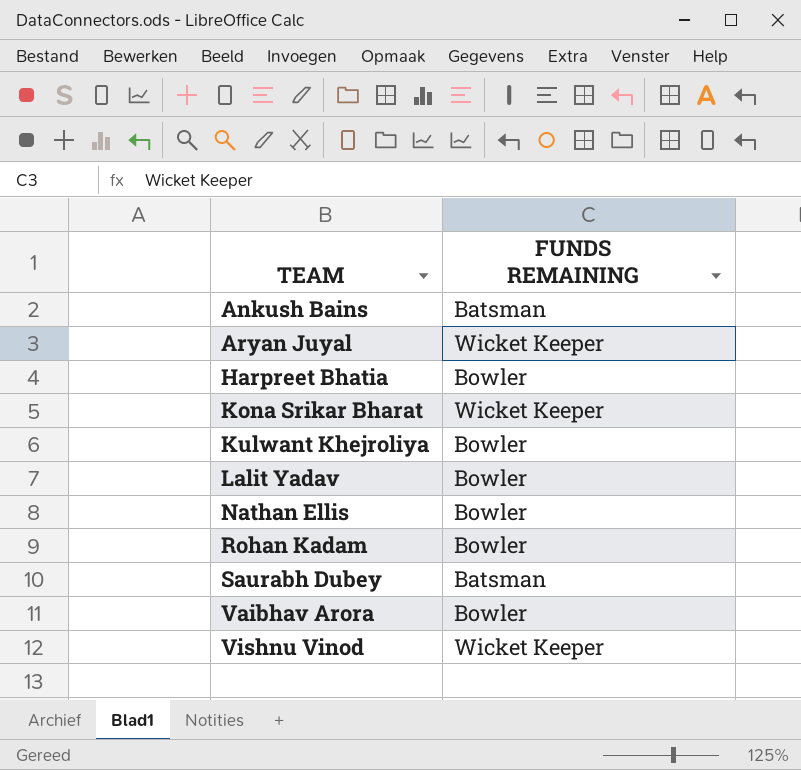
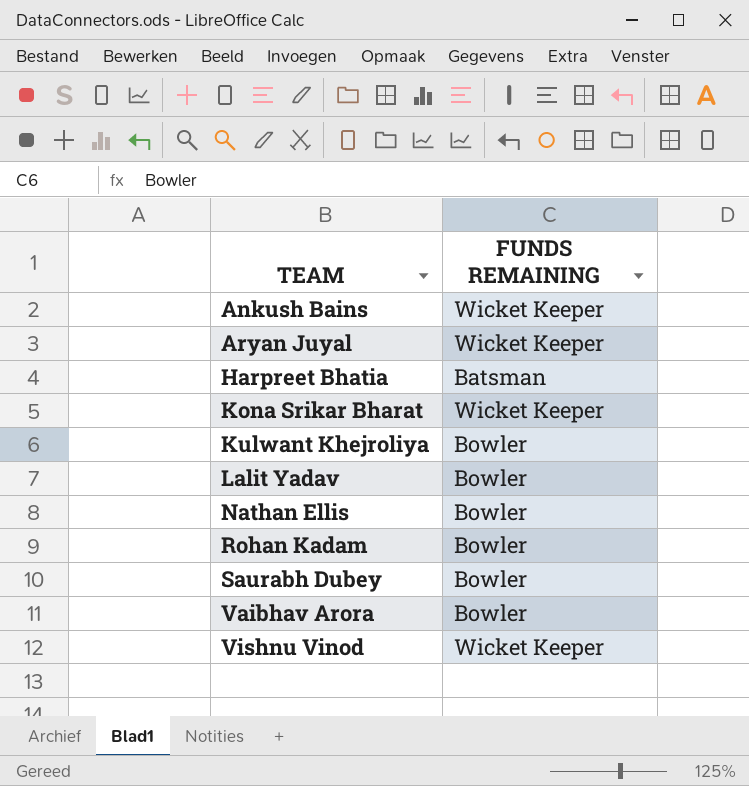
Ankush Bains | FUNDS REMAINING: Batsman -> Wicket Keeper
Harpreet Bhatia | FUNDS REMAINING: Bowler -> Batsman
Saurabh Dubey | FUNDS REMAINING: Batsman -> Bowler

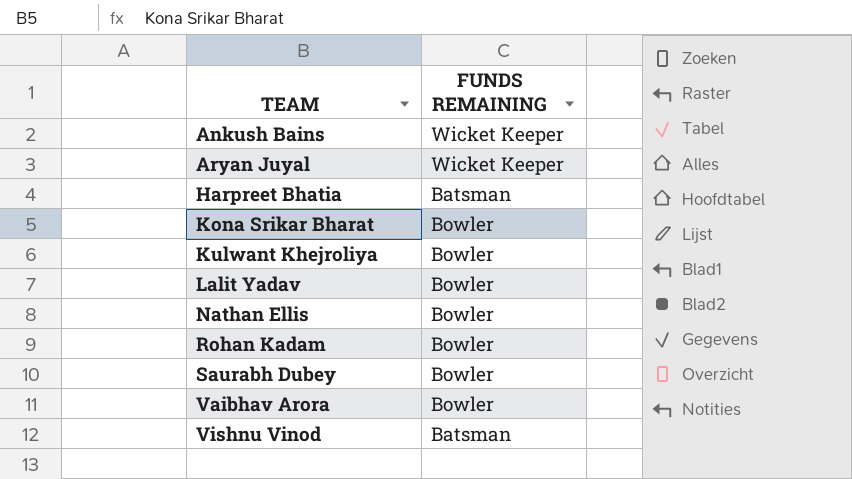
Kona Srikar Bharat | FUNDS REMAINING: Wicket Keeper -> Bowler
Vishnu Vinod | FUNDS REMAINING: Wicket Keeper -> Batsman

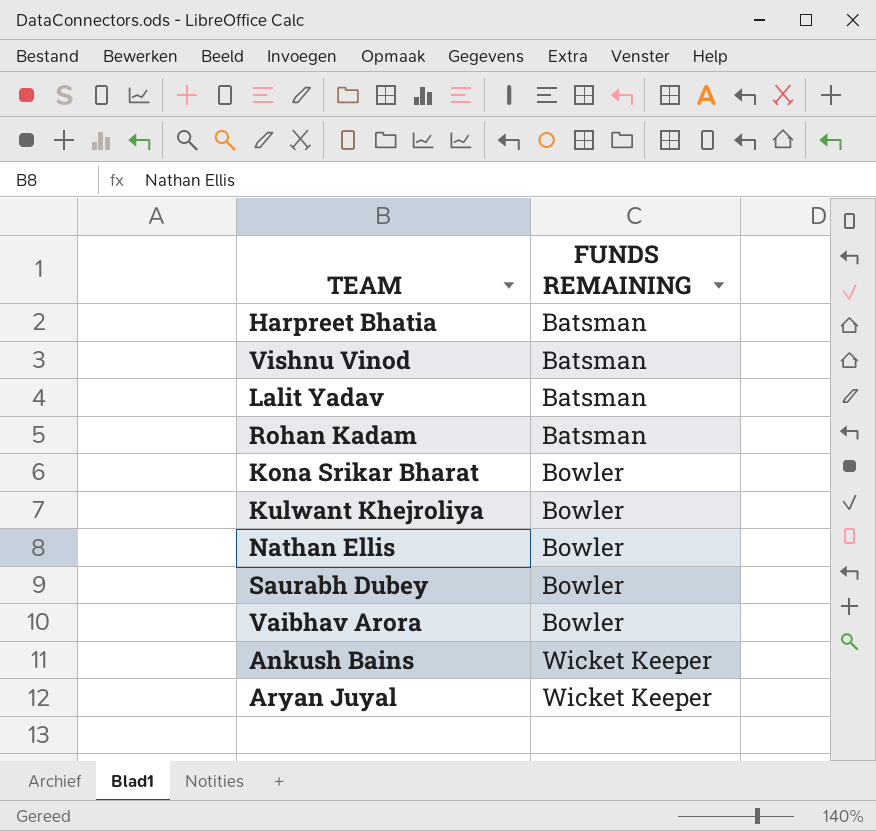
row order: TEAM ascending -> FUNDS REMAINING ascending
Lalit Yadav | FUNDS REMAINING: Bowler -> Batsman
Rohan Kadam | FUNDS REMAINING: Bowler -> Batsman

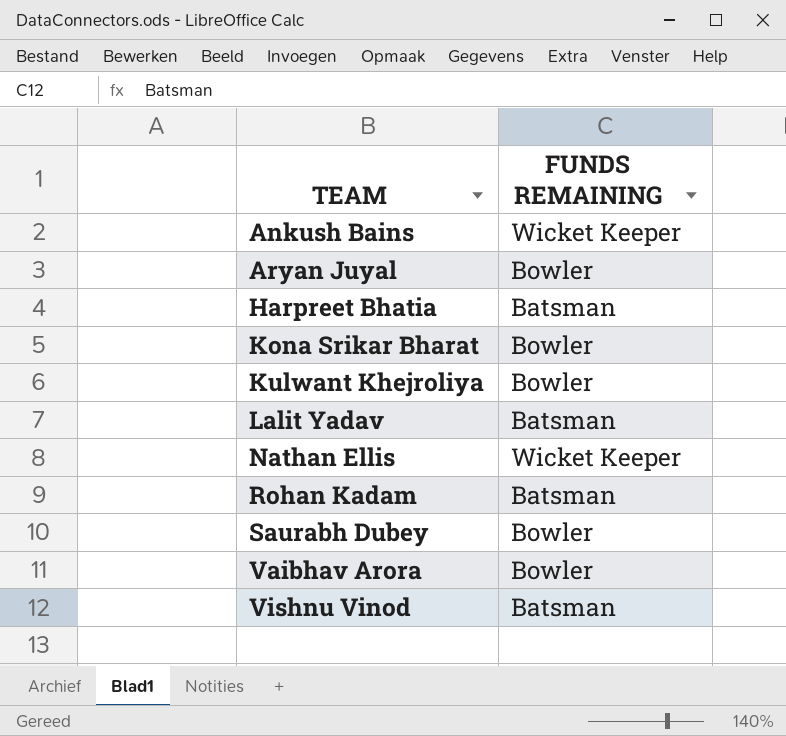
row order: FUNDS REMAINING ascending -> TEAM ascending
Aryan Juyal | FUNDS REMAINING: Wicket Keeper -> Bowler
Nathan Ellis | FUNDS REMAINING: Bowler -> Wicket Keeper

